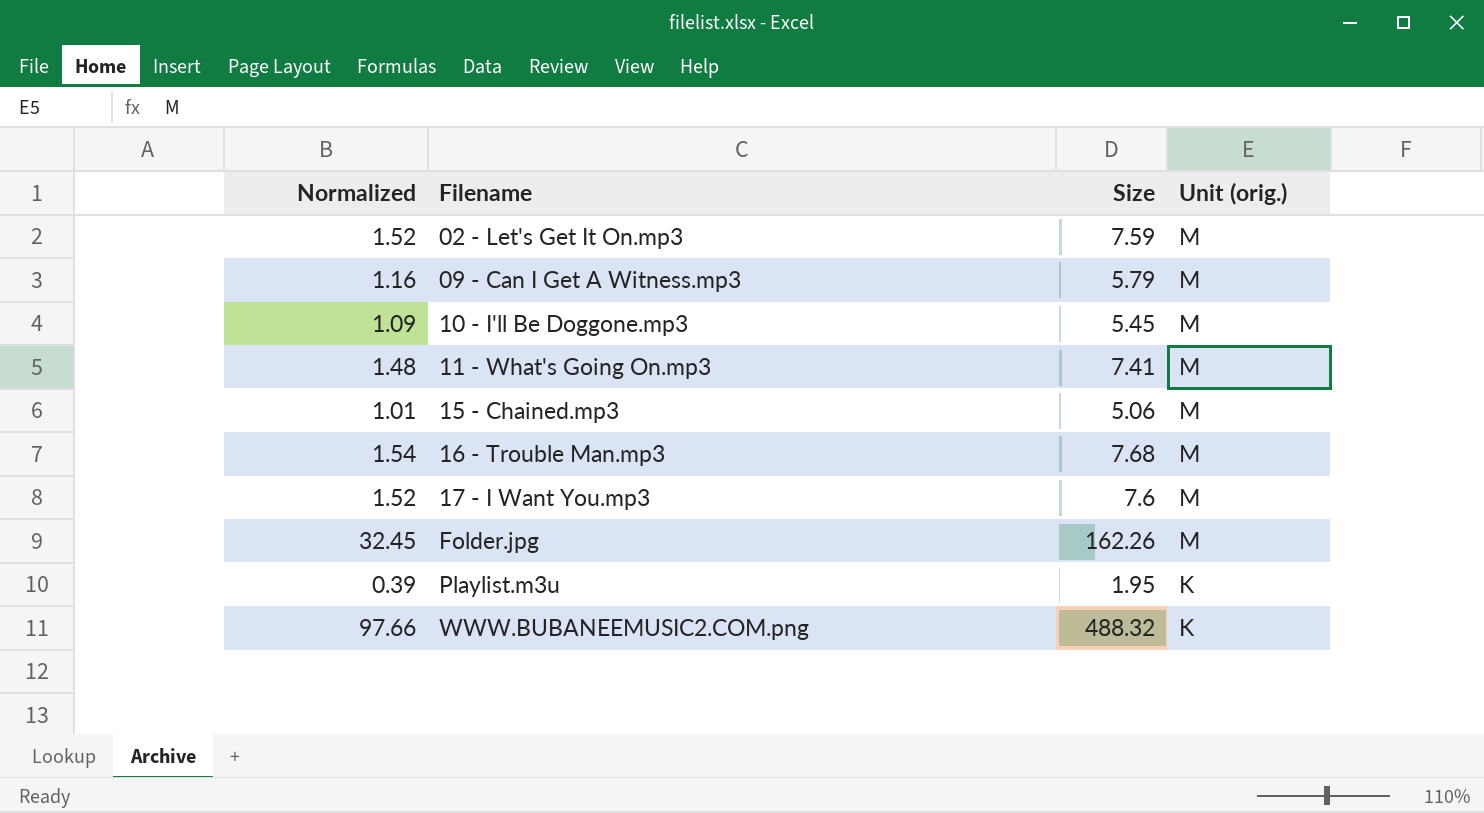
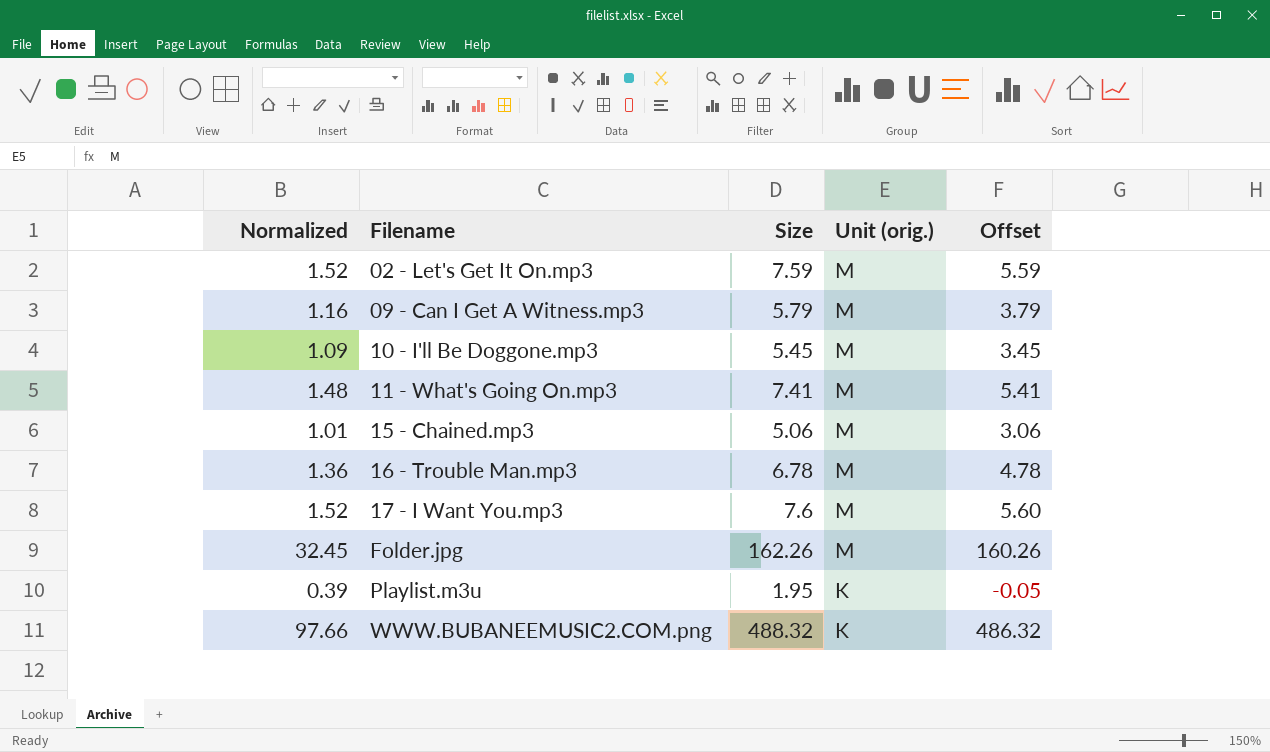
column Offset | formula: none -> [Size] - 2
16 - Trouble Man.mp3 | Normalized: 1.54 -> 1.36
16 - Trouble Man.mp3 | Size: 7.68 -> 6.78

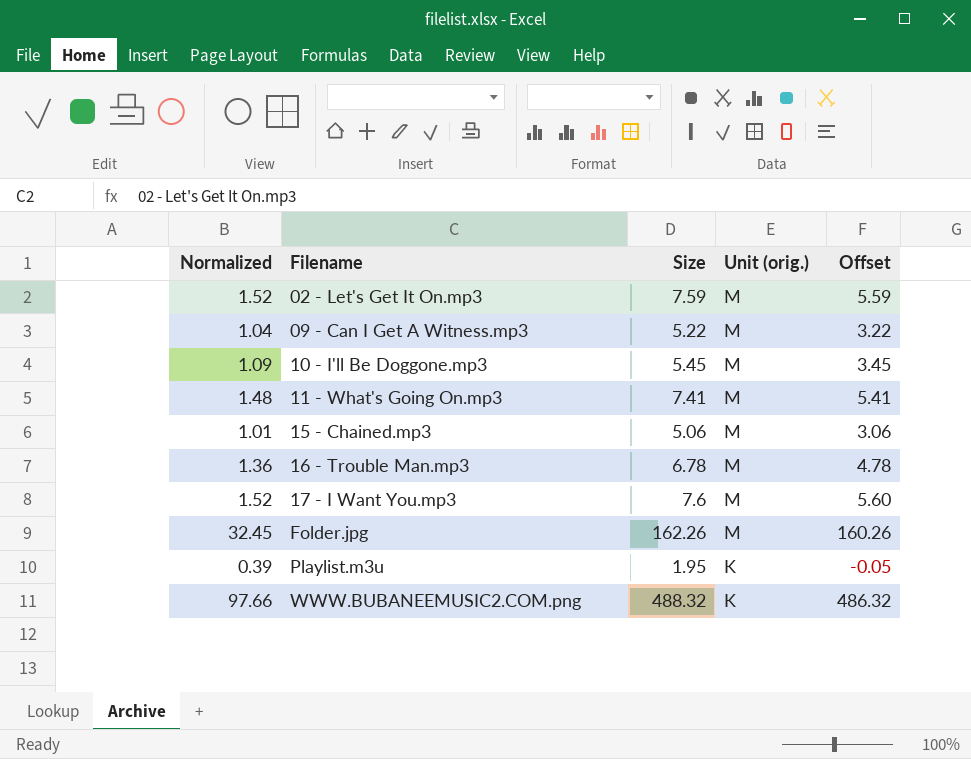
09 - Can I Get A Witness.mp3 | Normalized: 1.16 -> 1.04
09 - Can I Get A Witness.mp3 | Size: 5.79 -> 5.22
09 - Can I Get A Witness.mp3 | Offset: 3.79 -> 3.22

